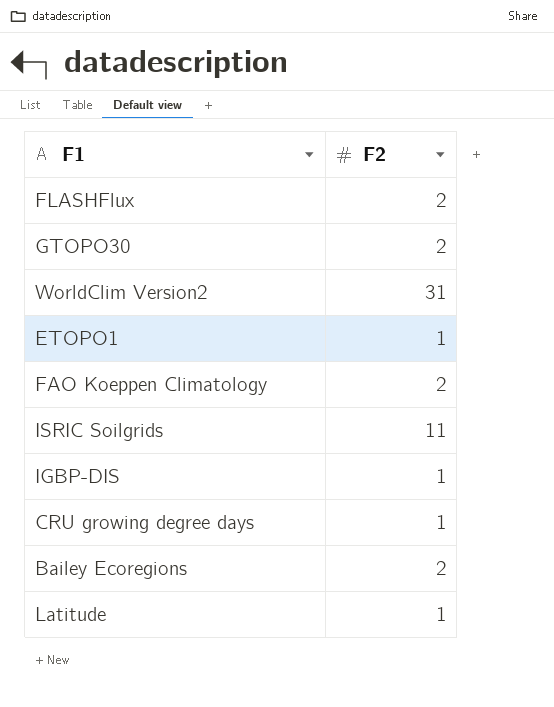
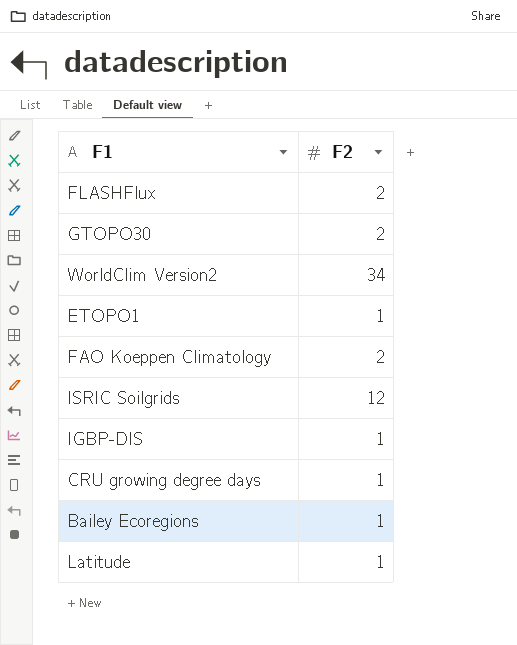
WorldClim Version2 | F2: 31 -> 34
ISRIC Soilgrids | F2: 11 -> 12
Bailey Ecoregions | F2: 2 -> 1

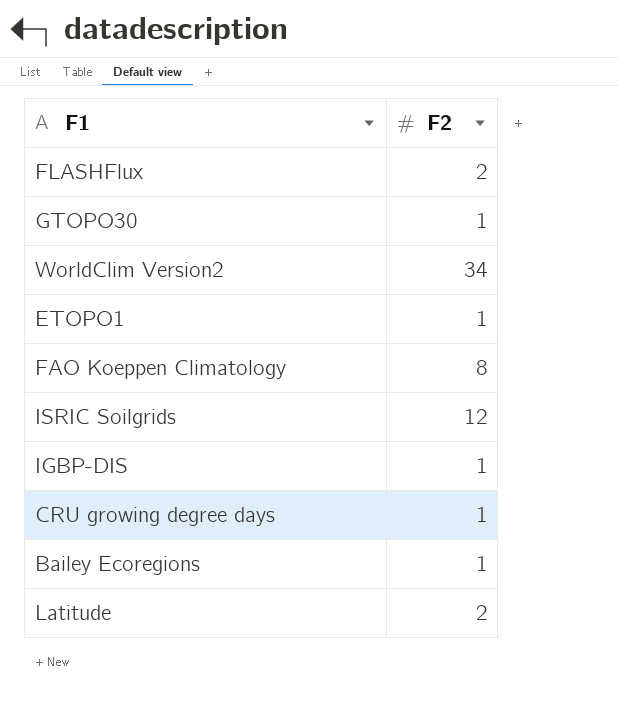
GTOPO30 | F2: 2 -> 1
FAO Koeppen Climatology | F2: 2 -> 8
Latitude | F2: 1 -> 2

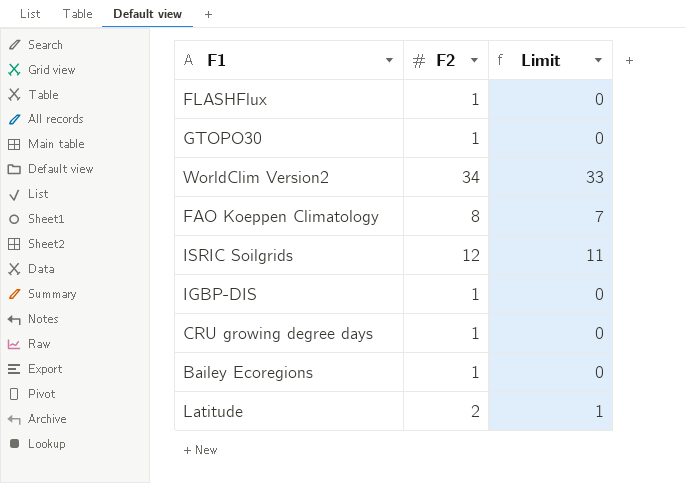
column Limit | formula: none -> [F2] - 1
row ETOPO1: 1 -> none
FLASHFlux | F2: 2 -> 1

